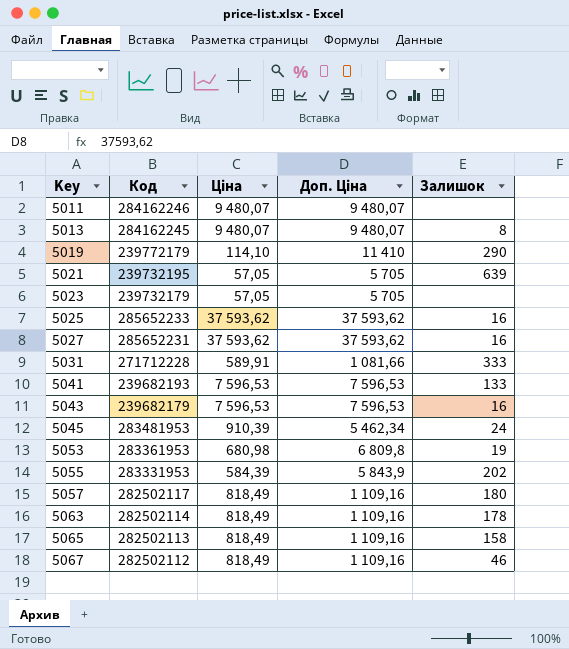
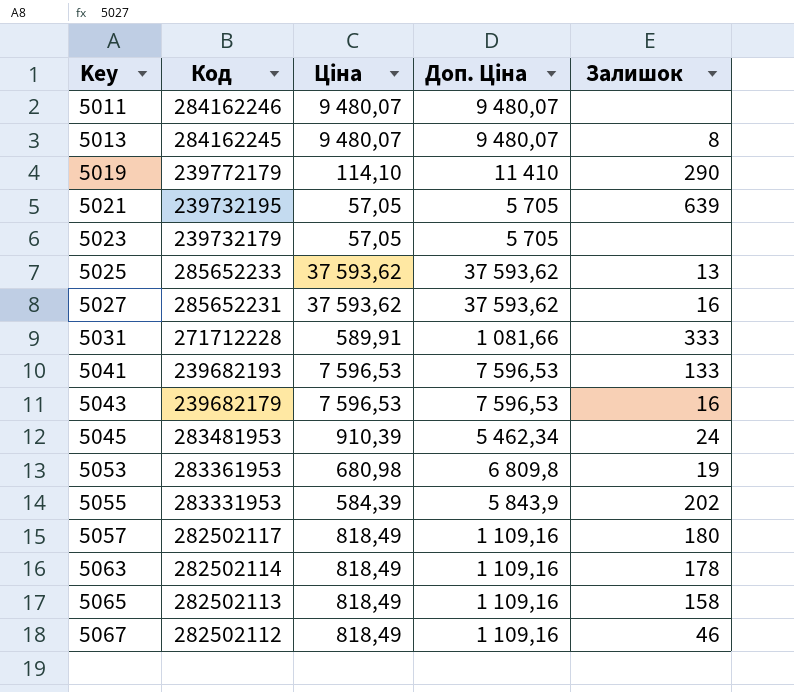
5025 | Залишок: 16 -> 13

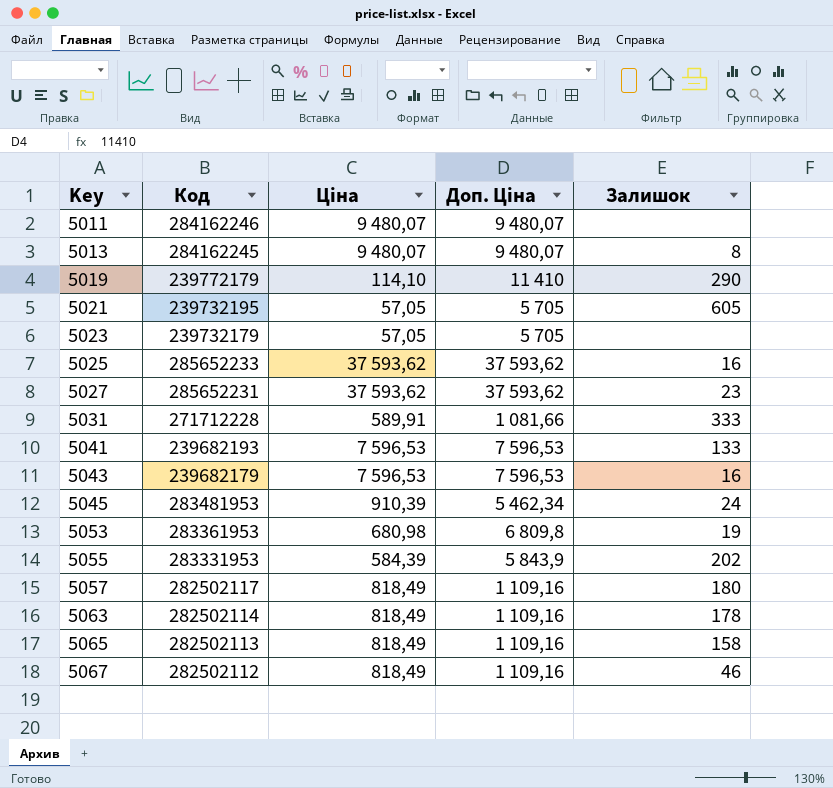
5021 | Залишок: 639 -> 605
5025 | Залишок: 13 -> 16
5027 | Залишок: 16 -> 23

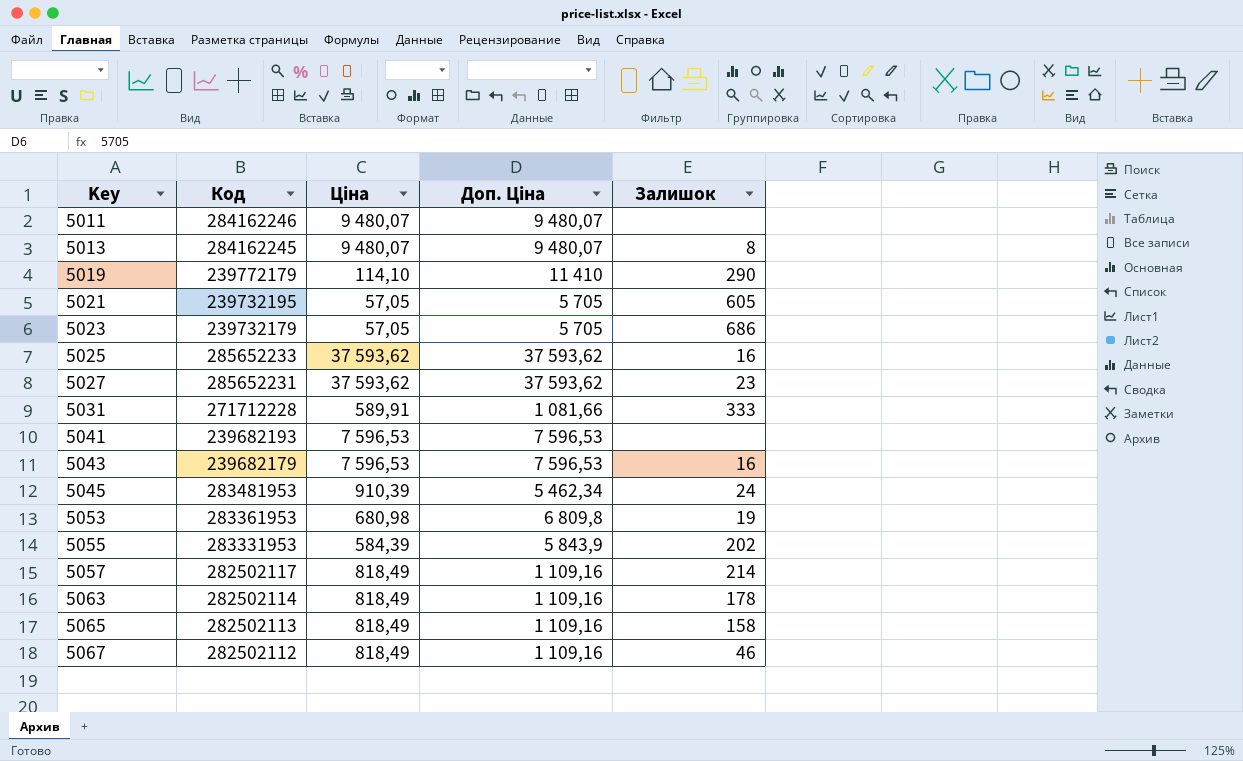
5023 | Залишок: none -> 686
5041 | Залишок: 133 -> none
5057 | Залишок: 180 -> 214

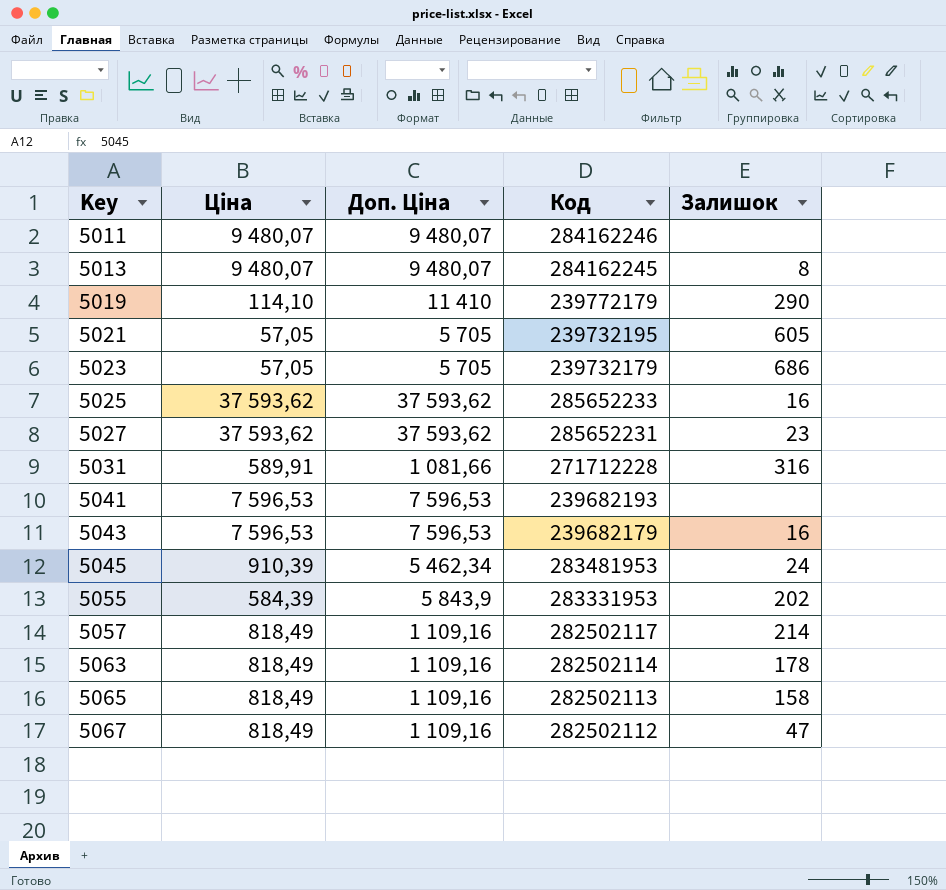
column Код | position: 2 -> 4
row 5053: 283361953 | 680,98 | 6 809,8 | 19 -> none
5031 | Залишок: 333 -> 316
5067 | Залишок: 46 -> 47

